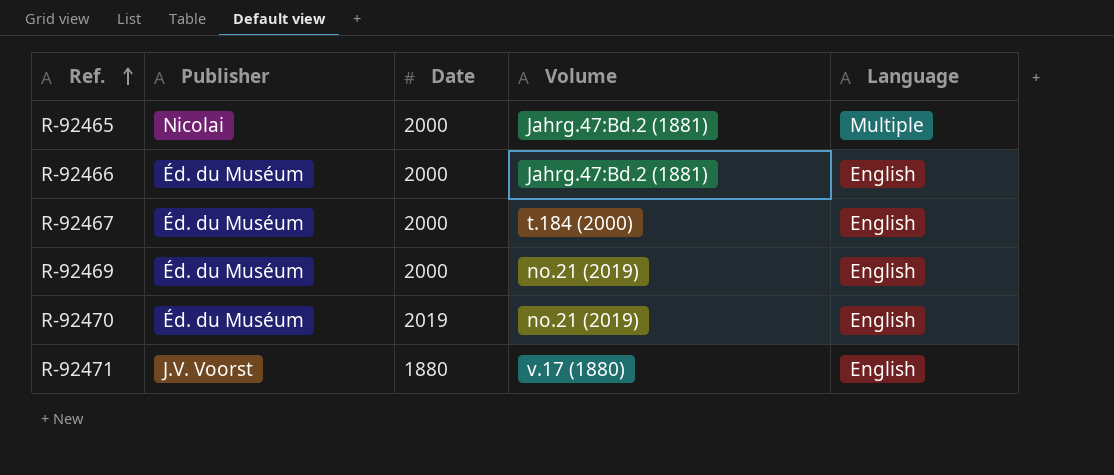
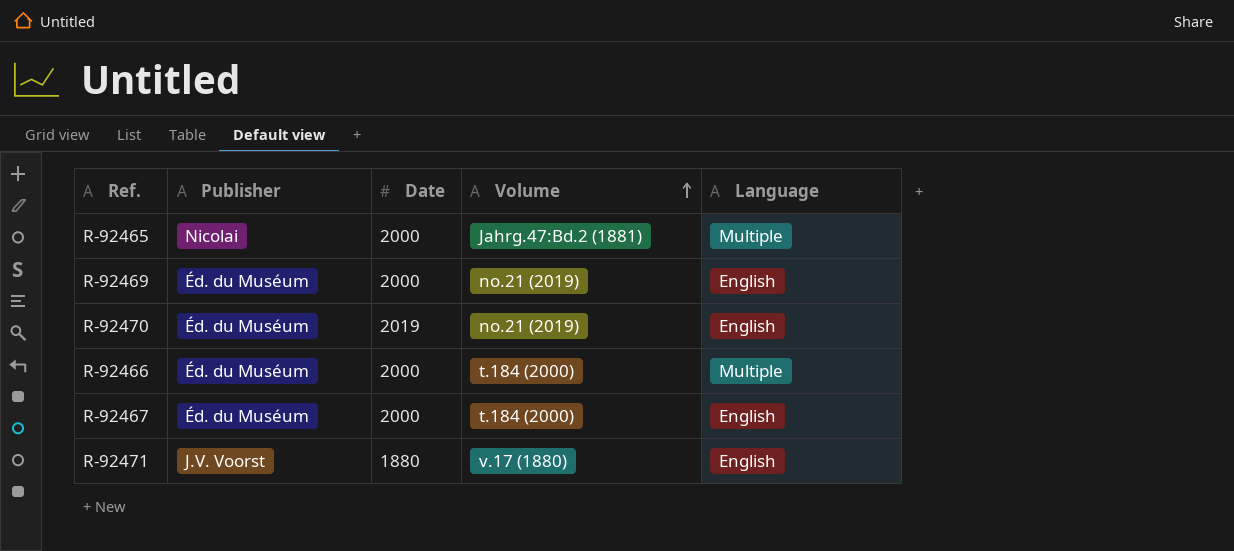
row order: Ref. ascending -> Volume ascending
R-92466 | Volume: Jahrg.47:Bd.2 (1881) -> t.184 (2000)
R-92466 | Language: English -> Multiple

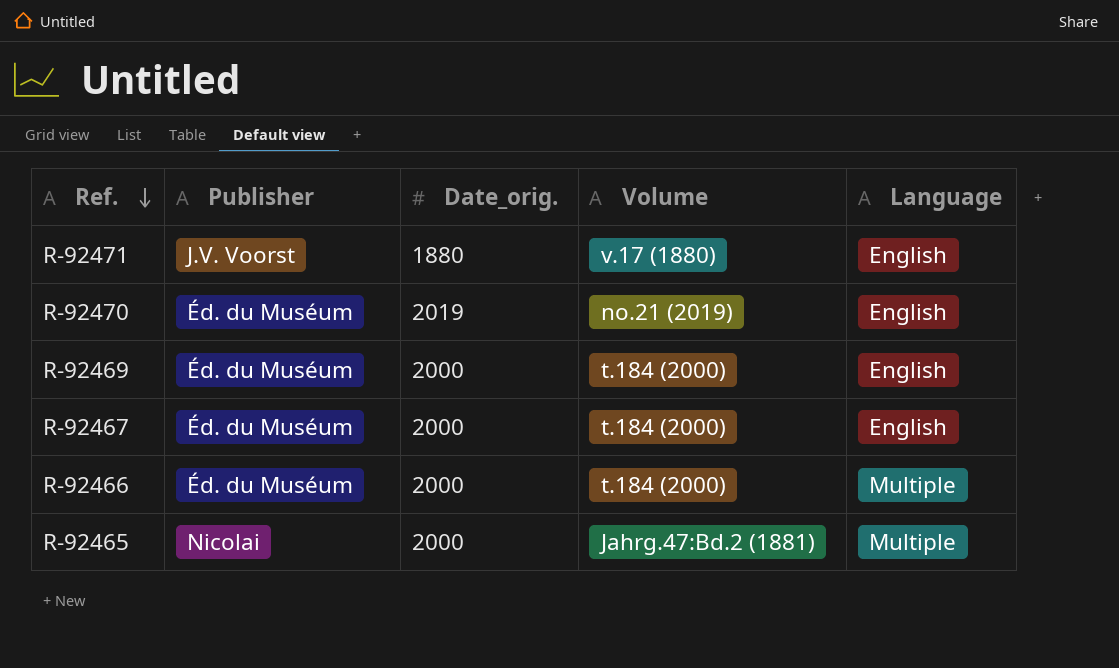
row order: Volume ascending -> Ref. descending
column name: Date -> Date_orig.
R-92469 | Volume: no.21 (2019) -> t.184 (2000)

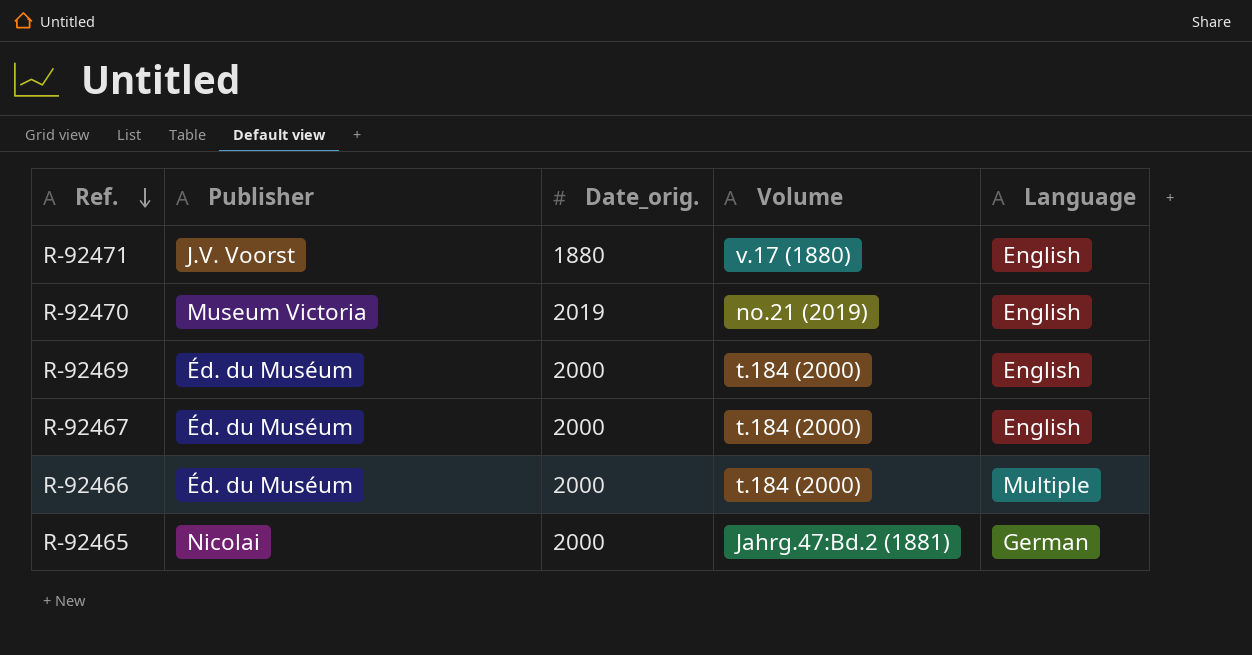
R-92470 | Publisher: Éd. du Muséum -> Museum Victoria
R-92465 | Language: Multiple -> German

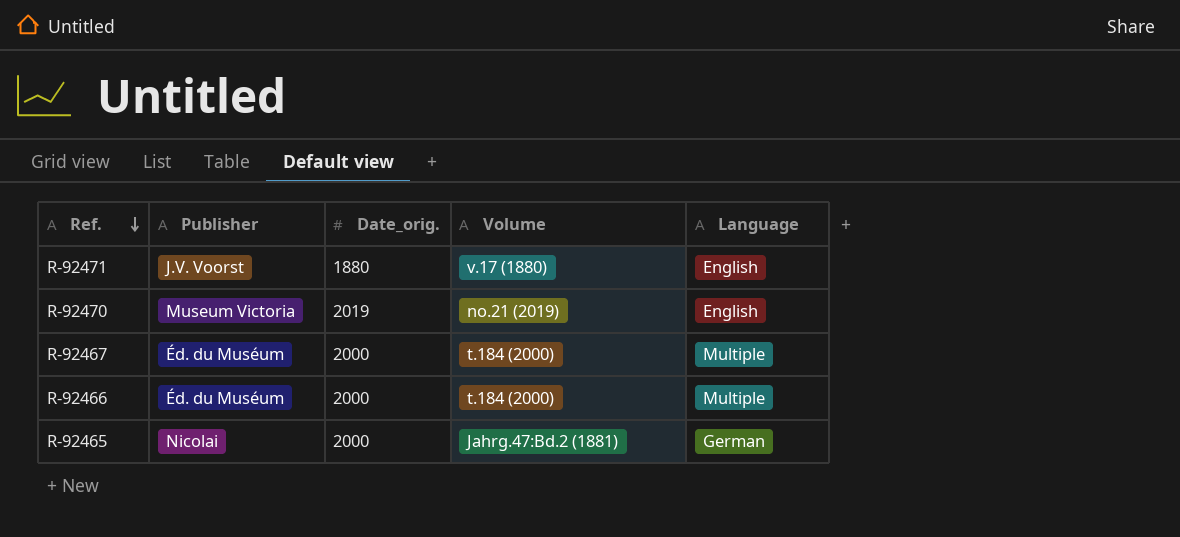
row R-92469: Éd. du Muséum | 2000 | t.184 (2000) | English -> none
R-92467 | Language: English -> Multiple

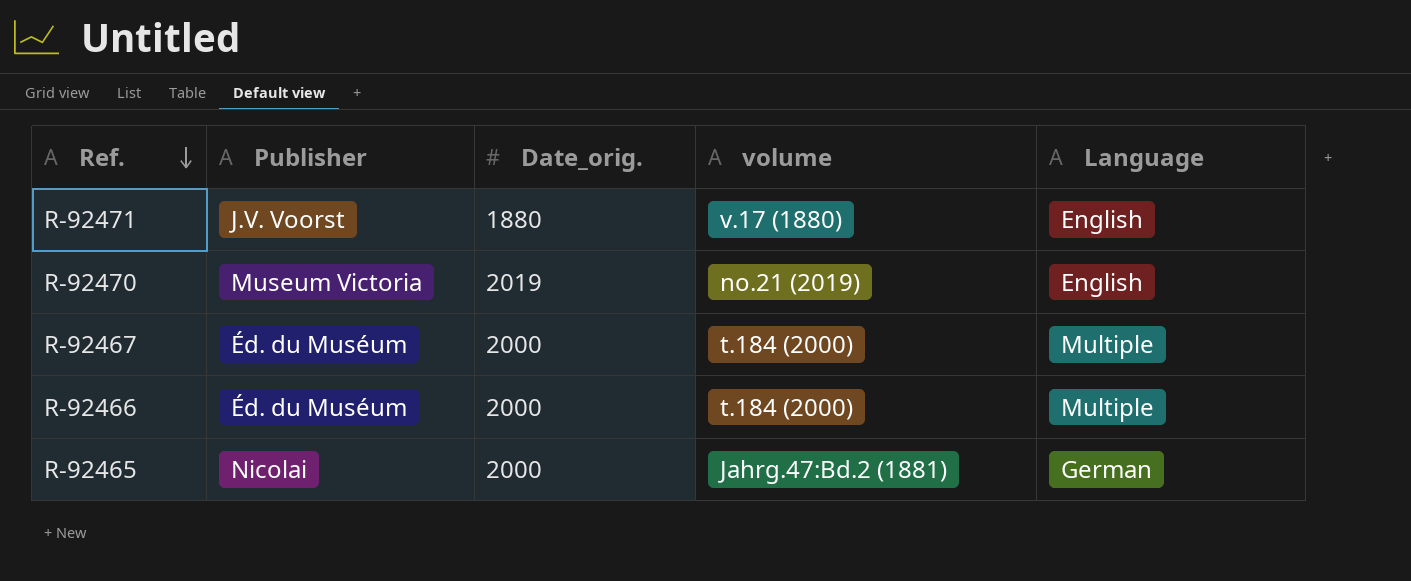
column name: Volume -> volume

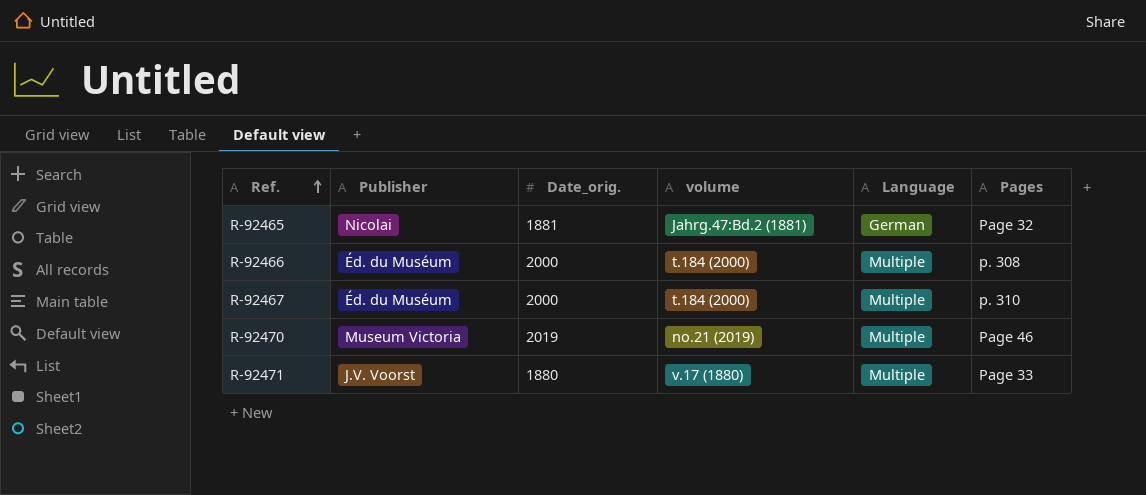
row order: Ref. descending -> Ref. ascending
column Pages | position: none -> 6
R-92465 | Date_orig.: 2000 -> 1881
R-92470 | Language: English -> Multiple
R-92471 | Language: English -> Multiple

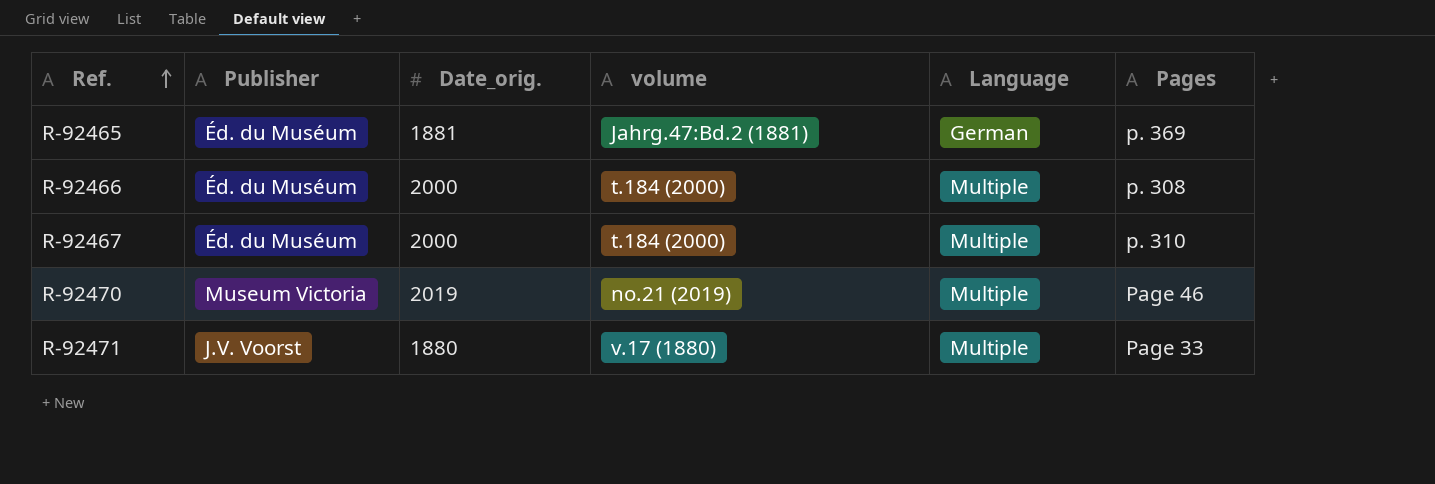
R-92465 | Publisher: Nicolai -> Éd. du Muséum
R-92465 | Pages: Page 32 -> p. 369

